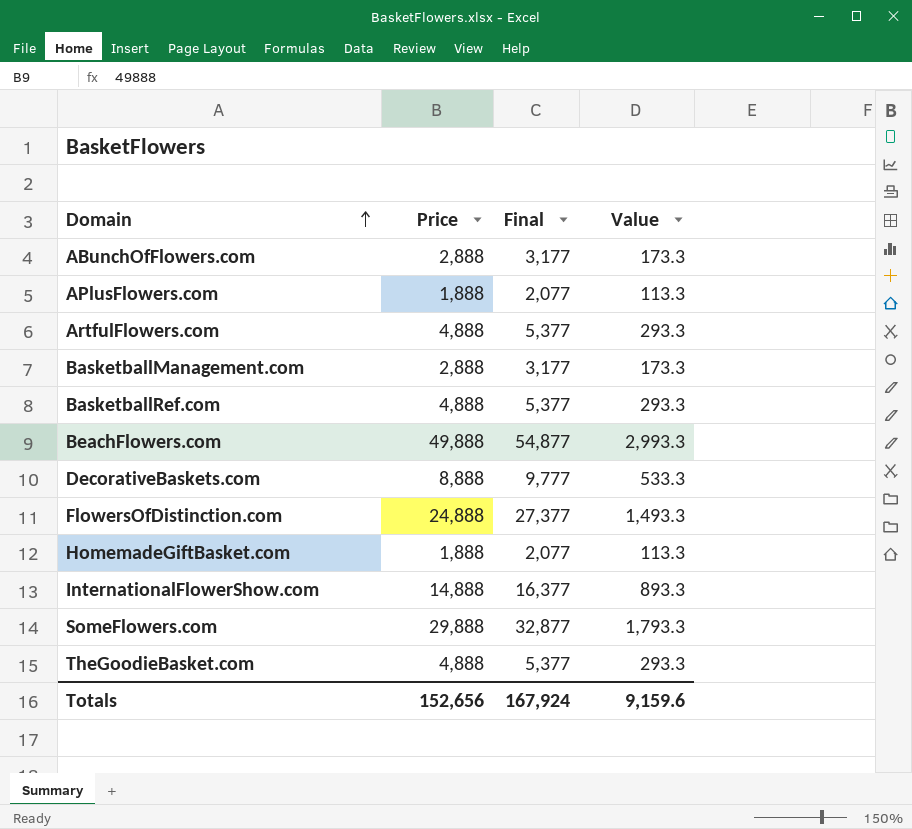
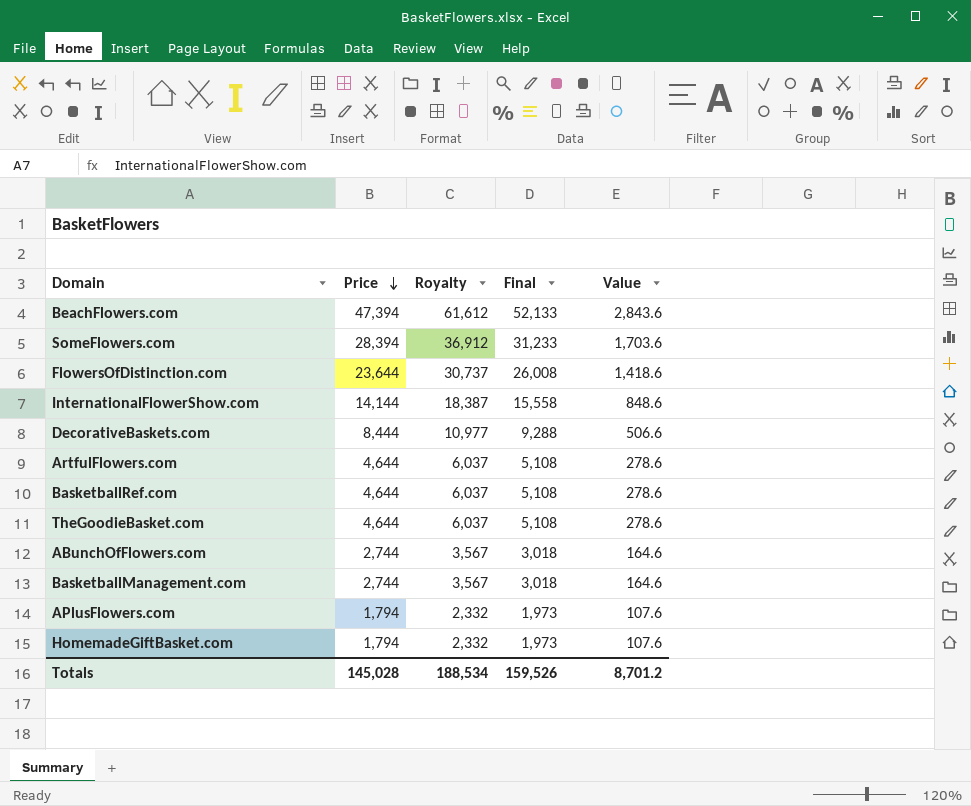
row order: Domain ascending -> Price descending
column Royalty | formula: none -> [Price] * 1.3
BeachFlowers.com | Price: 49,888 -> 47,394
BeachFlowers.com | Final: 54,877 -> 52,133
BeachFlowers.com | Value: 2,993.3 -> 2,843.6
SomeFlowers.com | Price: 29,888 -> 28,394
SomeFlowers.com | Final: 32,877 -> 31,233
SomeFlowers.com | Value: 1,793.3 -> 1,703.6
FlowersOfDistinction.com | Price: 24,888 -> 23,644
FlowersOfDistinction.com | Final: 27,377 -> 26,008
FlowersOfDistinction.com | Value: 1,493.3 -> 1,418.6
InternationalFlowerShow.com | Price: 14,888 -> 14,144
InternationalFlowerShow.com | Final: 16,377 -> 15,558
InternationalFlowerShow.com | Value: 893.3 -> 848.6
DecorativeBaskets.com | Price: 8,888 -> 8,444
DecorativeBaskets.com | Final: 9,777 -> 9,288
DecorativeBaskets.com | Value: 533.3 -> 506.6
ArtfulFlowers.com | Price: 4,888 -> 4,644
ArtfulFlowers.com | Final: 5,377 -> 5,108
ArtfulFlowers.com | Value: 293.3 -> 278.6
BasketballRef.com | Price: 4,888 -> 4,644
BasketballRef.com | Final: 5,377 -> 5,108
BasketballRef.com | Value: 293.3 -> 278.6
TheGoodieBasket.com | Price: 4,888 -> 4,644
TheGoodieBasket.com | Final: 5,377 -> 5,108
TheGoodieBasket.com | Value: 293.3 -> 278.6
ABunchOfFlowers.com | Price: 2,888 -> 2,744
ABunchOfFlowers.com | Final: 3,177 -> 3,018
ABunchOfFlowers.com | Value: 173.3 -> 164.6
BasketballManagement.com | Price: 2,888 -> 2,744
BasketballManagement.com | Final: 3,177 -> 3,018
BasketballManagement.com | Value: 173.3 -> 164.6
APlusFlowers.com | Price: 1,888 -> 1,794
APlusFlowers.com | Final: 2,077 -> 1,973
APlusFlowers.com | Value: 113.3 -> 107.6
HomemadeGiftBasket.com | Price: 1,888 -> 1,794
HomemadeGiftBasket.com | Final: 2,077 -> 1,973
HomemadeGiftBasket.com | Value: 113.3 -> 107.6
Totals | Price: 152,656 -> 145,028
Totals | Final: 167,924 -> 159,526
Totals | Value: 9,159.6 -> 8,701.2

